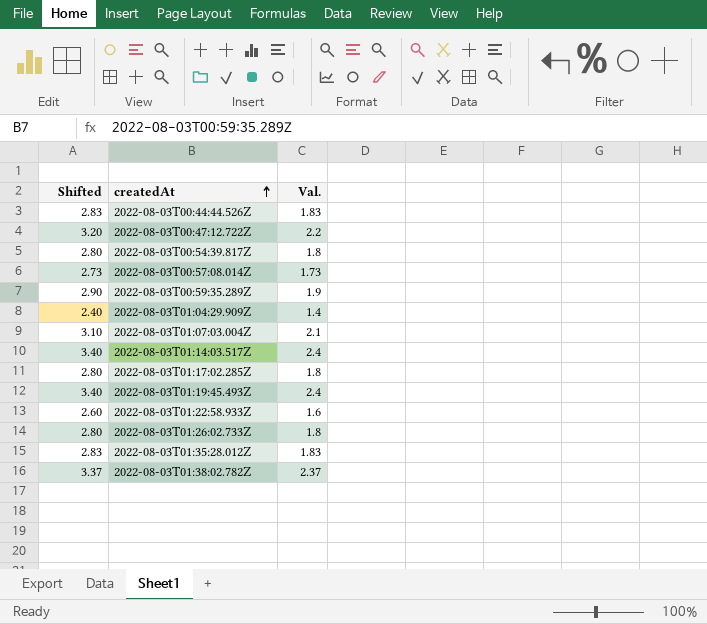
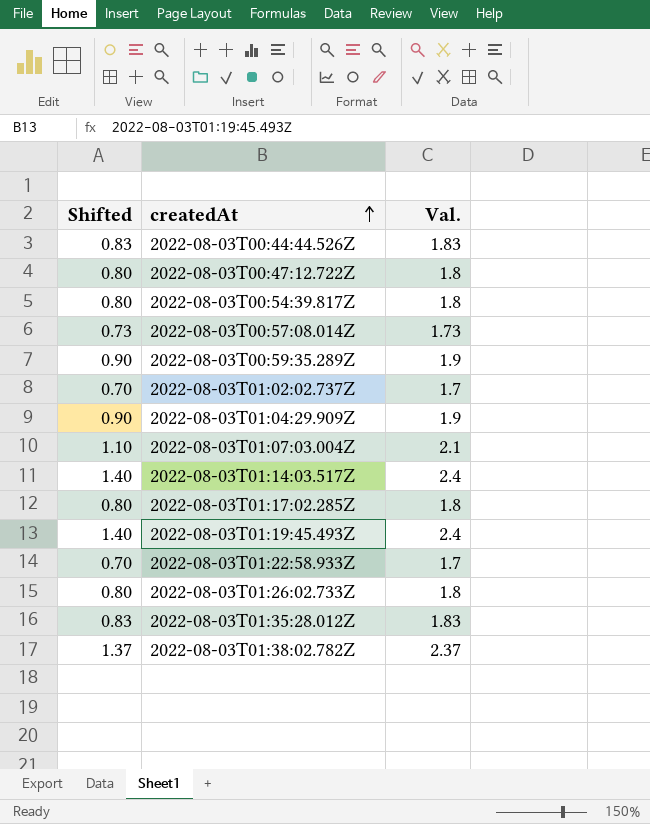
column Shifted | formula: [Val.] + 1 -> [Val.] - 1
2022-08-03T00:47:12.722Z | Val.: 2.2 -> 1.8
row 2022-08-03T01:02:02.737Z: none -> 0.70 | 1.7
2022-08-03T01:04:29.909Z | Val.: 1.4 -> 1.9
2022-08-03T01:22:58.933Z | Val.: 1.6 -> 1.7

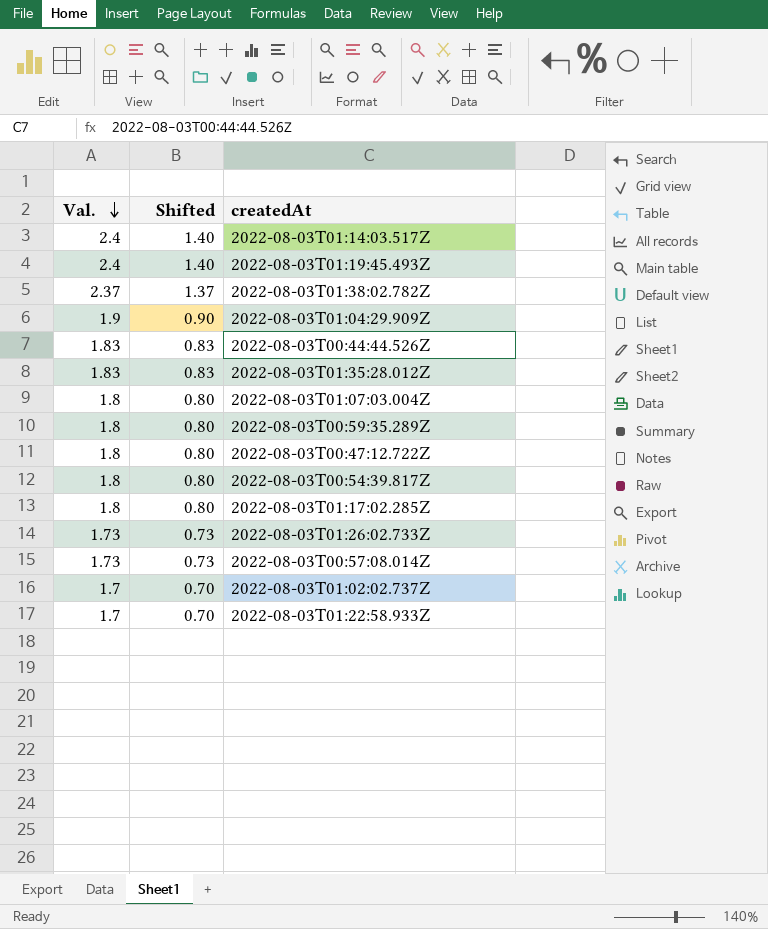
row order: createdAt ascending -> Val. descending
column Val. | position: 3 -> 1
2022-08-03T01:07:03.004Z | Val.: 2.1 -> 1.8
2022-08-03T01:07:03.004Z | Shifted: 1.10 -> 0.80
2022-08-03T00:59:35.289Z | Val.: 1.9 -> 1.8
2022-08-03T00:59:35.289Z | Shifted: 0.90 -> 0.80
2022-08-03T01:26:02.733Z | Val.: 1.8 -> 1.73
2022-08-03T01:26:02.733Z | Shifted: 0.80 -> 0.73

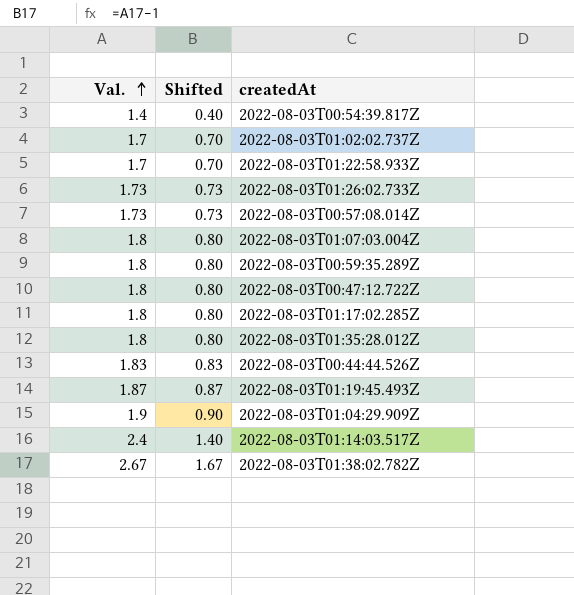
row order: Val. descending -> Val. ascending
2022-08-03T00:54:39.817Z | Val.: 1.8 -> 1.4
2022-08-03T00:54:39.817Z | Shifted: 0.80 -> 0.40
2022-08-03T01:35:28.012Z | Val.: 1.83 -> 1.8
2022-08-03T01:35:28.012Z | Shifted: 0.83 -> 0.80
2022-08-03T01:19:45.493Z | Val.: 2.4 -> 1.87
2022-08-03T01:19:45.493Z | Shifted: 1.40 -> 0.87
2022-08-03T01:38:02.782Z | Val.: 2.37 -> 2.67
2022-08-03T01:38:02.782Z | Shifted: 1.37 -> 1.67

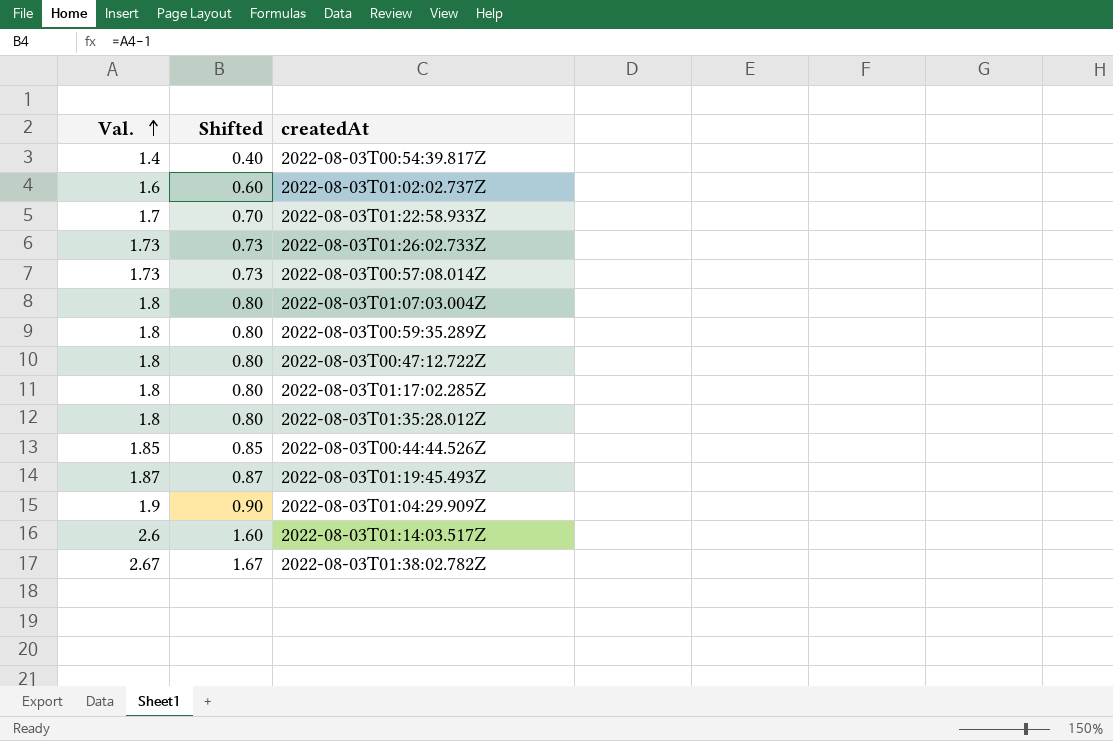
2022-08-03T01:02:02.737Z | Val.: 1.7 -> 1.6
2022-08-03T01:02:02.737Z | Shifted: 0.70 -> 0.60
2022-08-03T00:44:44.526Z | Val.: 1.83 -> 1.85
2022-08-03T00:44:44.526Z | Shifted: 0.83 -> 0.85
2022-08-03T01:14:03.517Z | Val.: 2.4 -> 2.6
2022-08-03T01:14:03.517Z | Shifted: 1.40 -> 1.60

